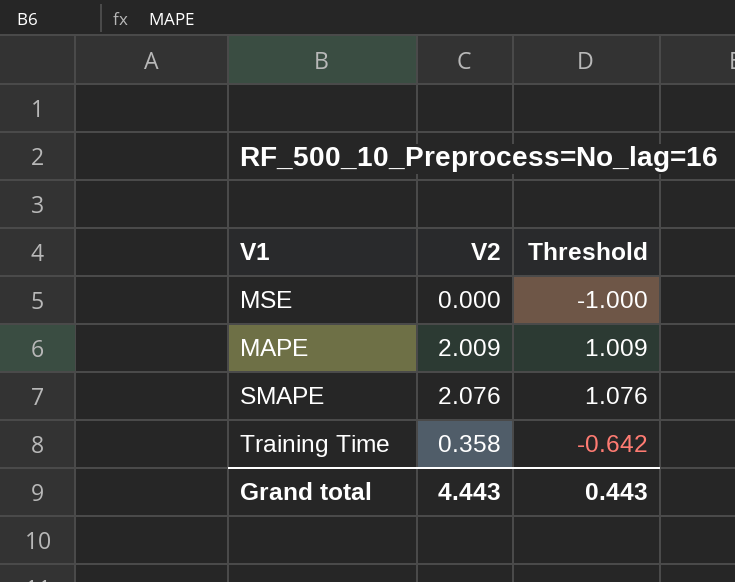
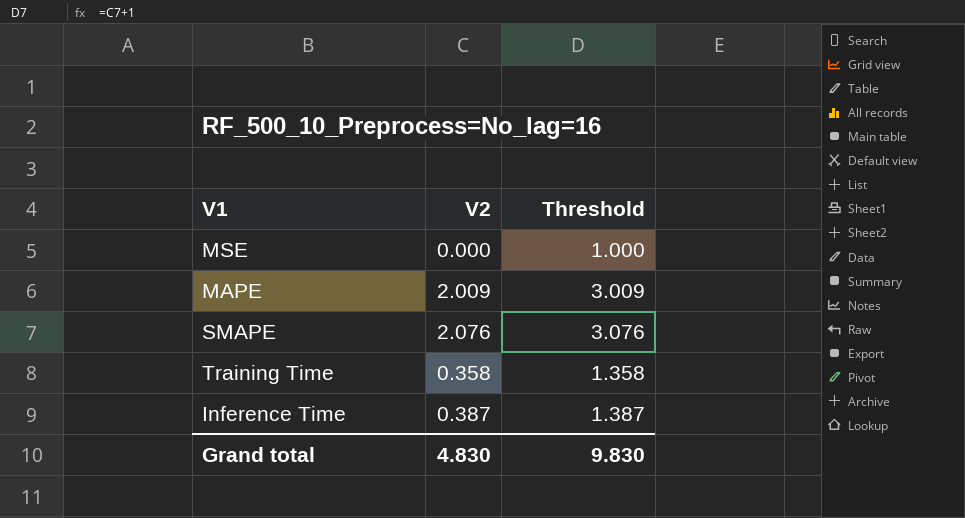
column Threshold | formula: [V2] - 1 -> [V2] + 1
row Inference Time: none -> 0.387 | 1.387
Grand total | V2: 4.443 -> 4.830
Grand total | Threshold: 0.443 -> 9.830

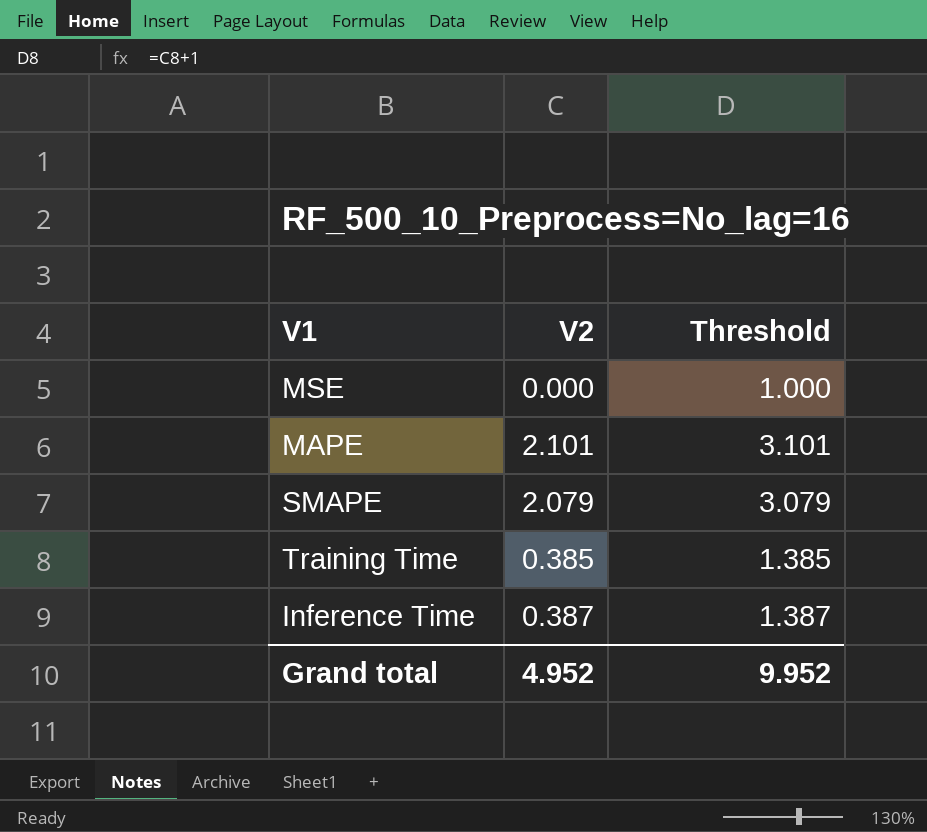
MAPE | V2: 2.009 -> 2.101
MAPE | Threshold: 3.009 -> 3.101
SMAPE | V2: 2.076 -> 2.079
SMAPE | Threshold: 3.076 -> 3.079
Training Time | V2: 0.358 -> 0.385
Training Time | Threshold: 1.358 -> 1.385
Grand total | V2: 4.830 -> 4.952
Grand total | Threshold: 9.830 -> 9.952

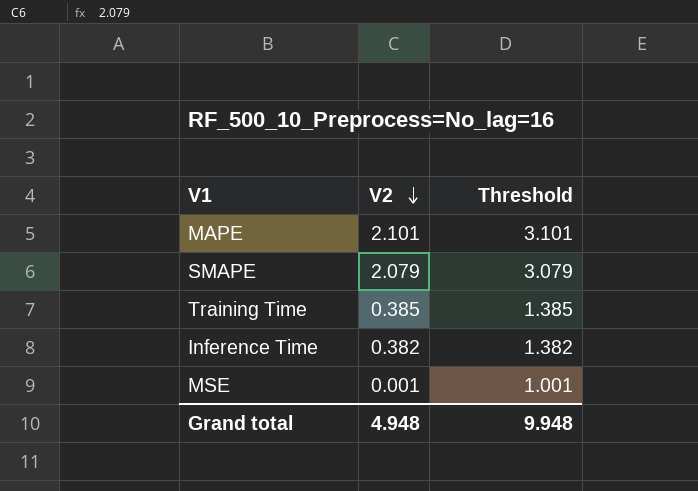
row order: none -> V2 descending
Inference Time | V2: 0.387 -> 0.382
Inference Time | Threshold: 1.387 -> 1.382
MSE | V2: 0.000 -> 0.001
MSE | Threshold: 1.000 -> 1.001
Grand total | V2: 4.952 -> 4.948
Grand total | Threshold: 9.952 -> 9.948

